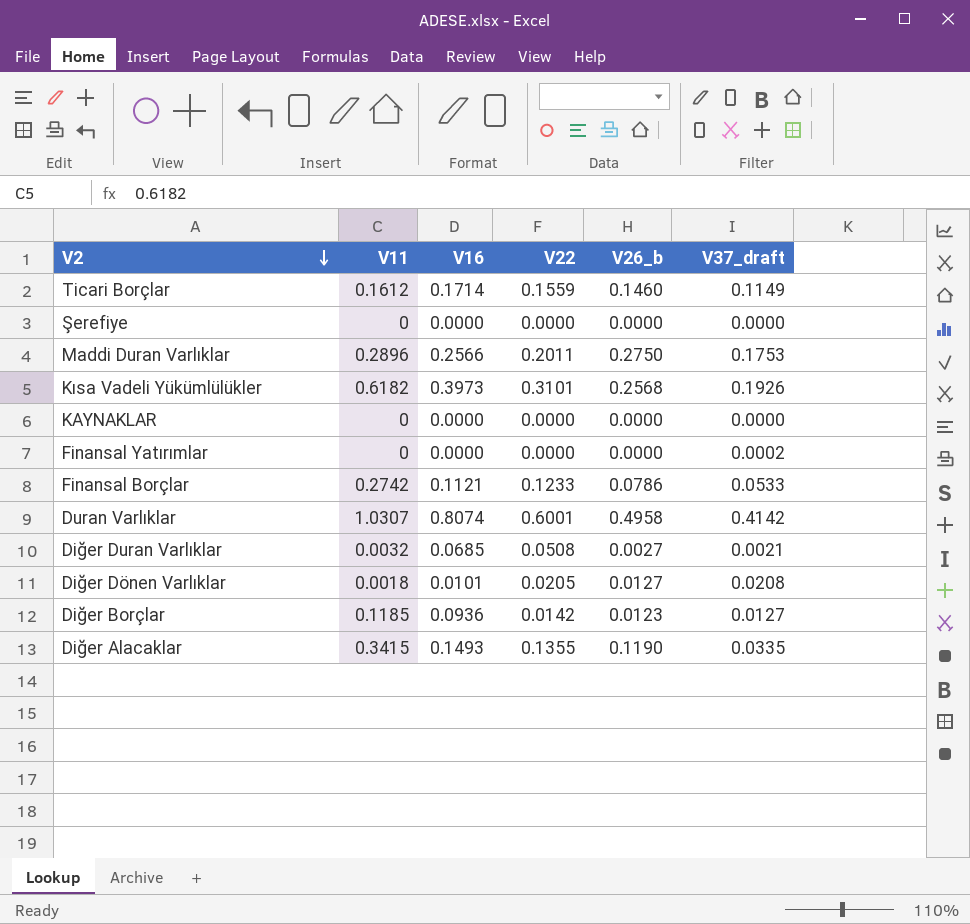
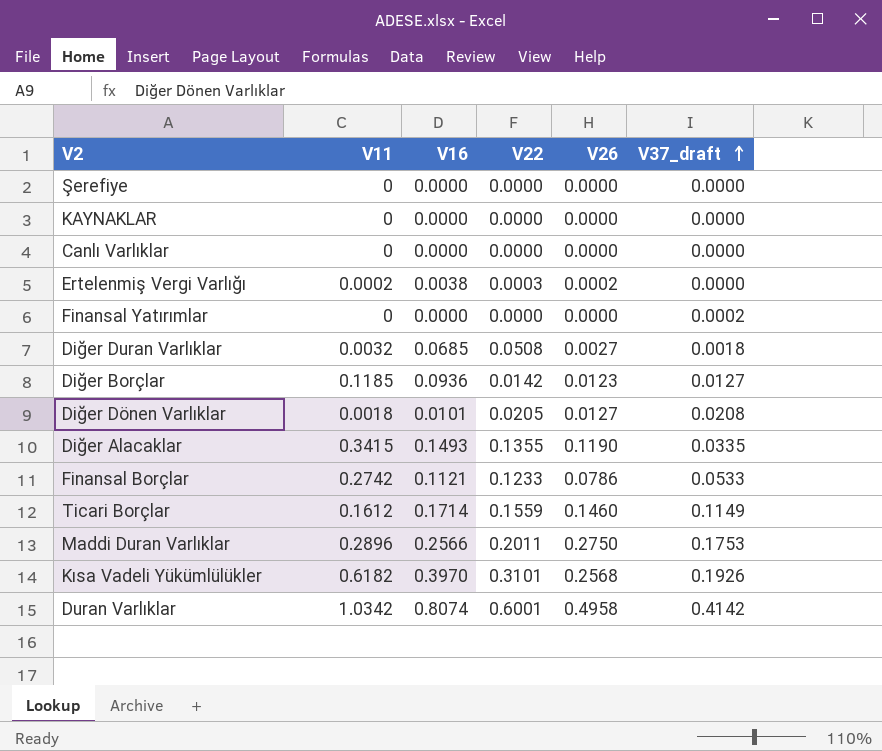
row order: V2 descending -> V37_draft ascending
column name: V26_b -> V26
row Canlı Varlıklar: none -> 0 | 0.0000 | 0.0000 | 0.0000 | 0.0000
row Ertelenmiş Vergi Varlığı: none -> 0.0002 | 0.0038 | 0.0003 | 0.0002 | 0.0000
Diğer Duran Varlıklar | V37_draft: 0.0021 -> 0.0018
Kısa Vadeli Yükümlülükler | V16: 0.3973 -> 0.3970
Duran Varlıklar | V11: 1.0307 -> 1.0342

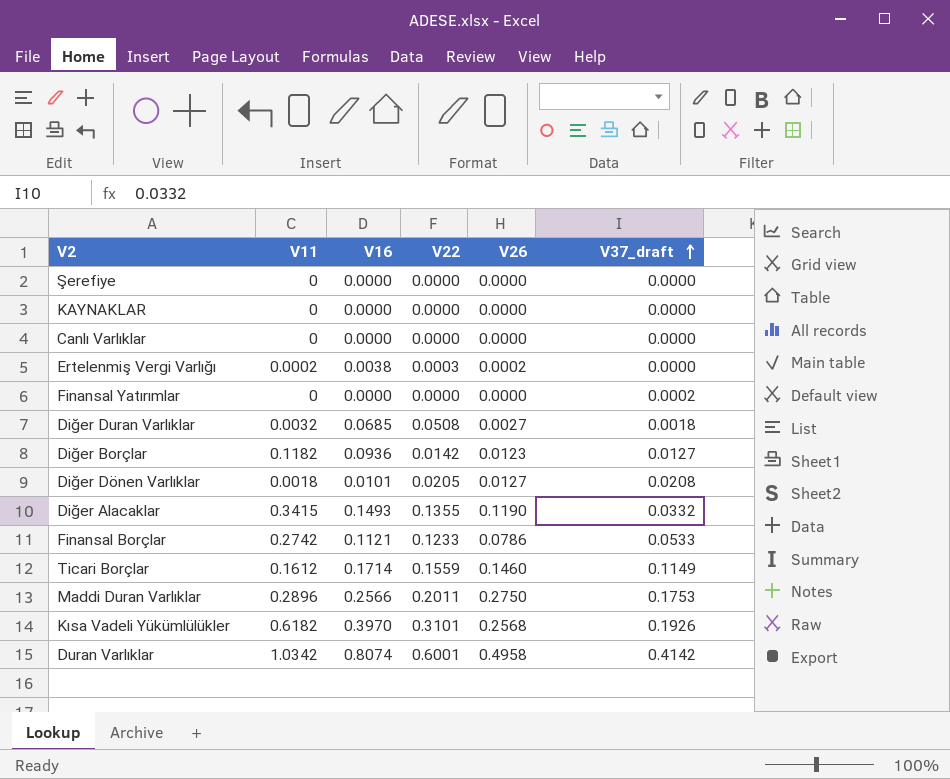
Diğer Borçlar | V11: 0.1185 -> 0.1182
Diğer Alacaklar | V37_draft: 0.0335 -> 0.0332

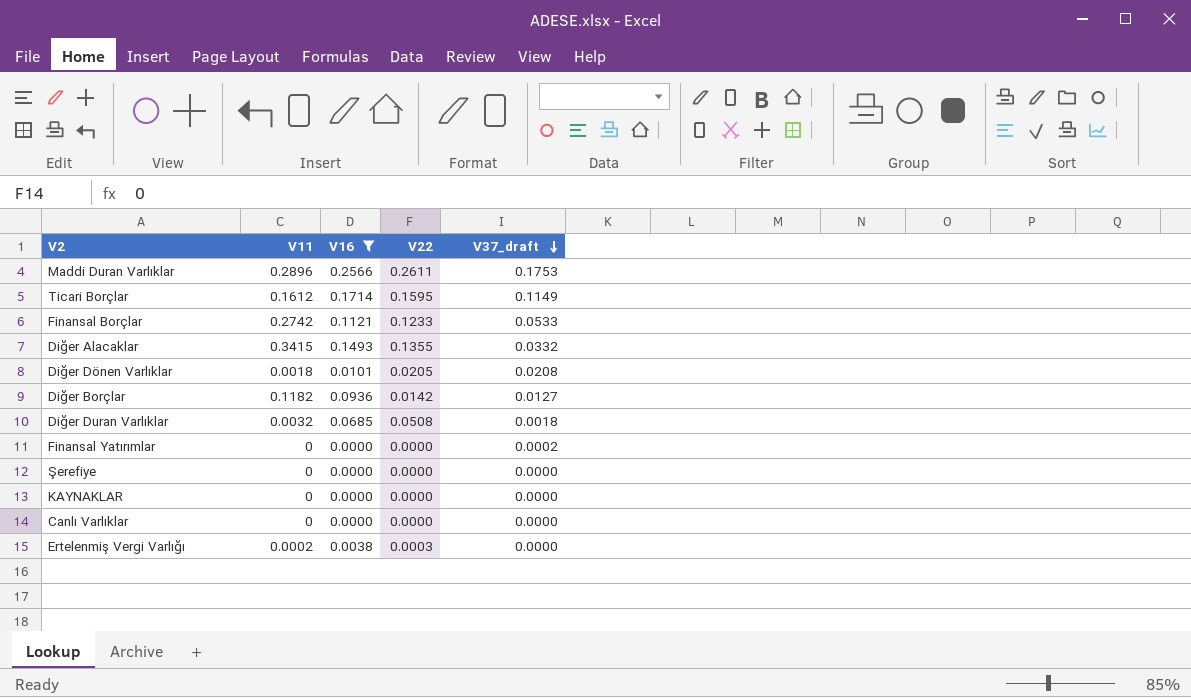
filter: none -> V16 <= 0.2566
row order: V37_draft ascending -> V37_draft descending
column V26 | position: 5 -> none
Maddi Duran Varlıklar | V22: 0.2011 -> 0.2611
Ticari Borçlar | V22: 0.1559 -> 0.1595

